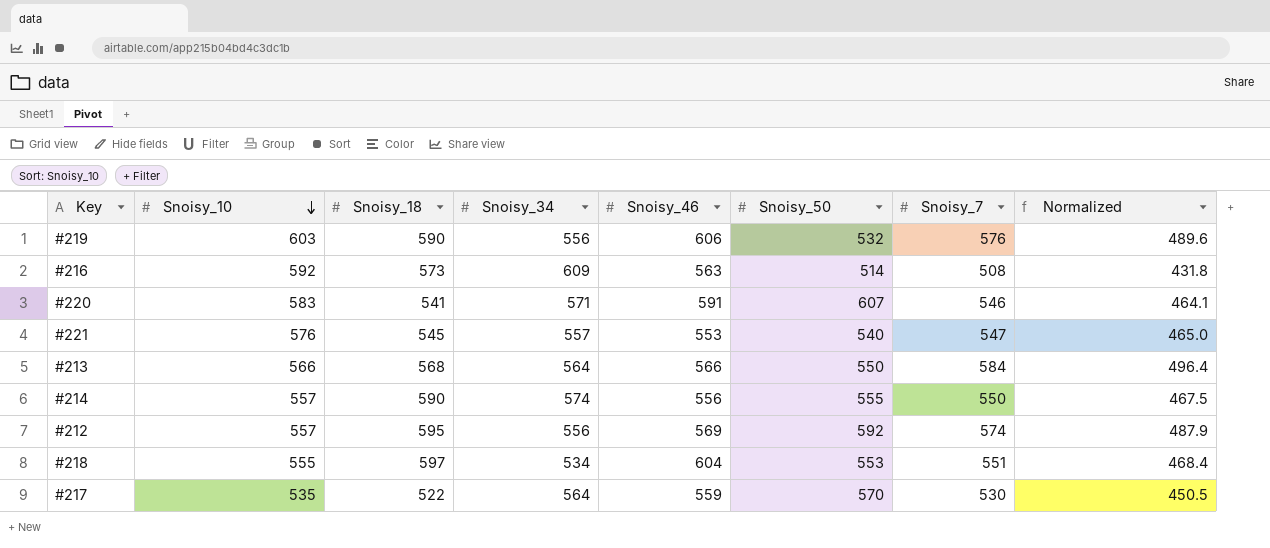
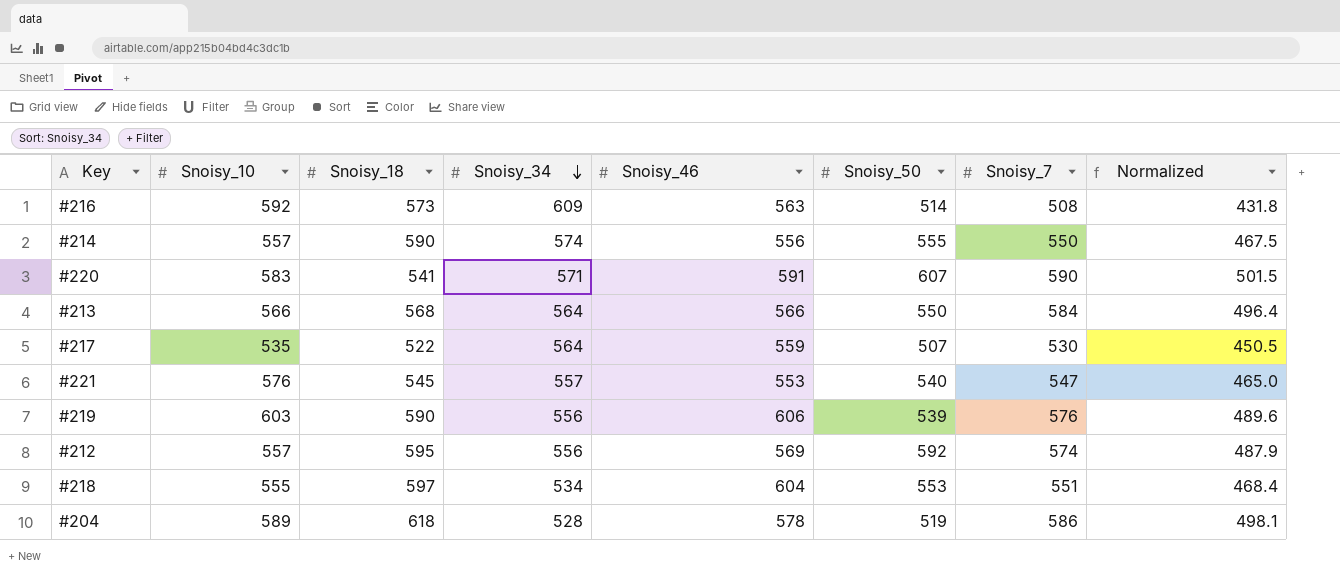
row order: Snoisy_10 descending -> Snoisy_34 descending
#220 | Snoisy_7: 546 -> 590
#220 | Normalized: 464.1 -> 501.5
#217 | Snoisy_50: 570 -> 507
#219 | Snoisy_50: 532 -> 539
row #204: none -> 589 | 618 | 528 | 578 | 519 | 586 | 498.1

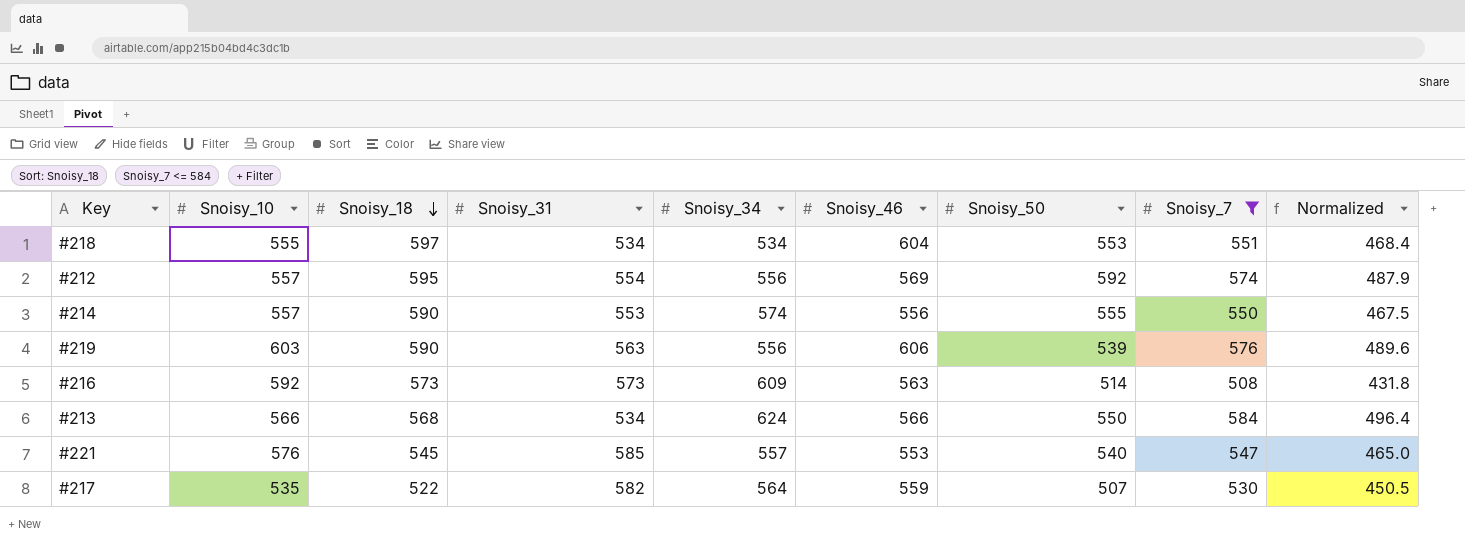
filter: none -> Snoisy_7 <= 584
row order: Snoisy_34 descending -> Snoisy_18 descending
column Snoisy_31 | position: none -> 4
#213 | Snoisy_34: 564 -> 624

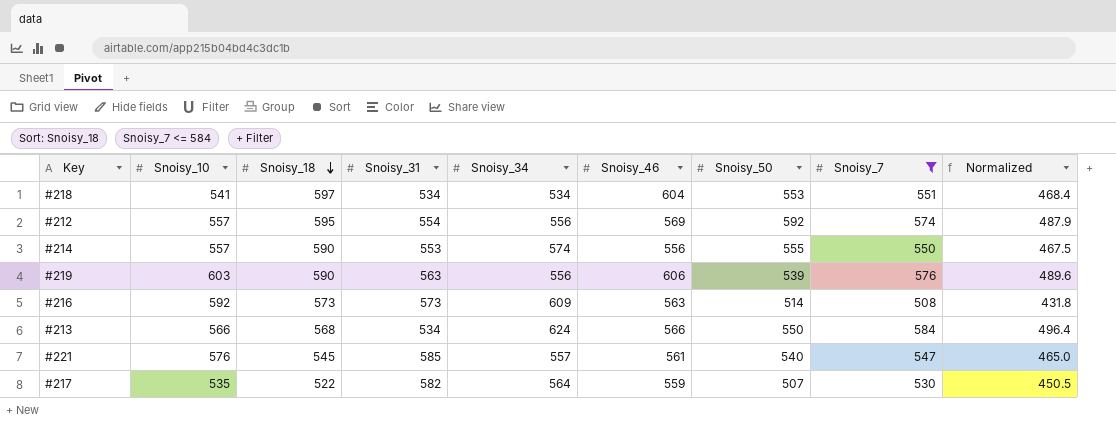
#218 | Snoisy_10: 555 -> 541
#221 | Snoisy_46: 553 -> 561

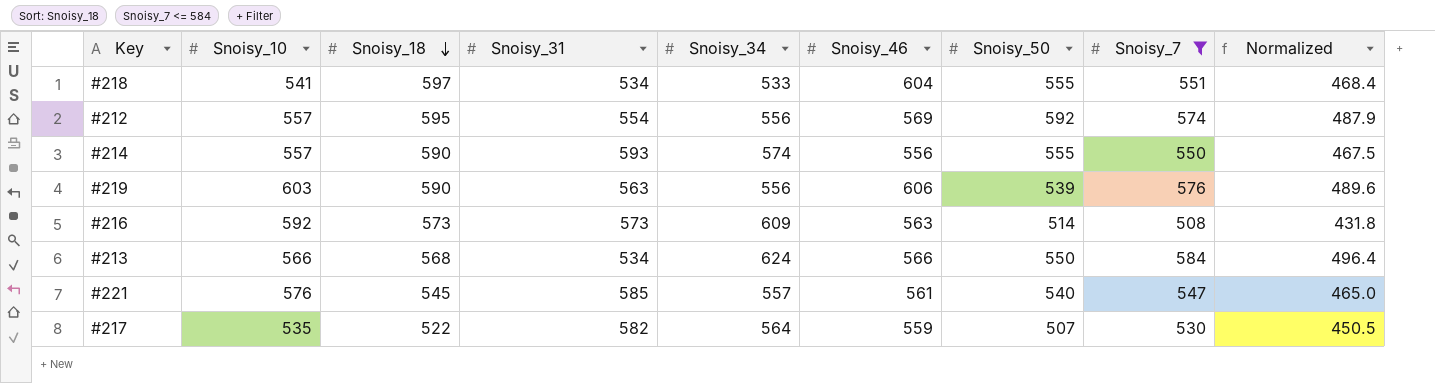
#218 | Snoisy_34: 534 -> 533
#218 | Snoisy_50: 553 -> 555
#214 | Snoisy_31: 553 -> 593

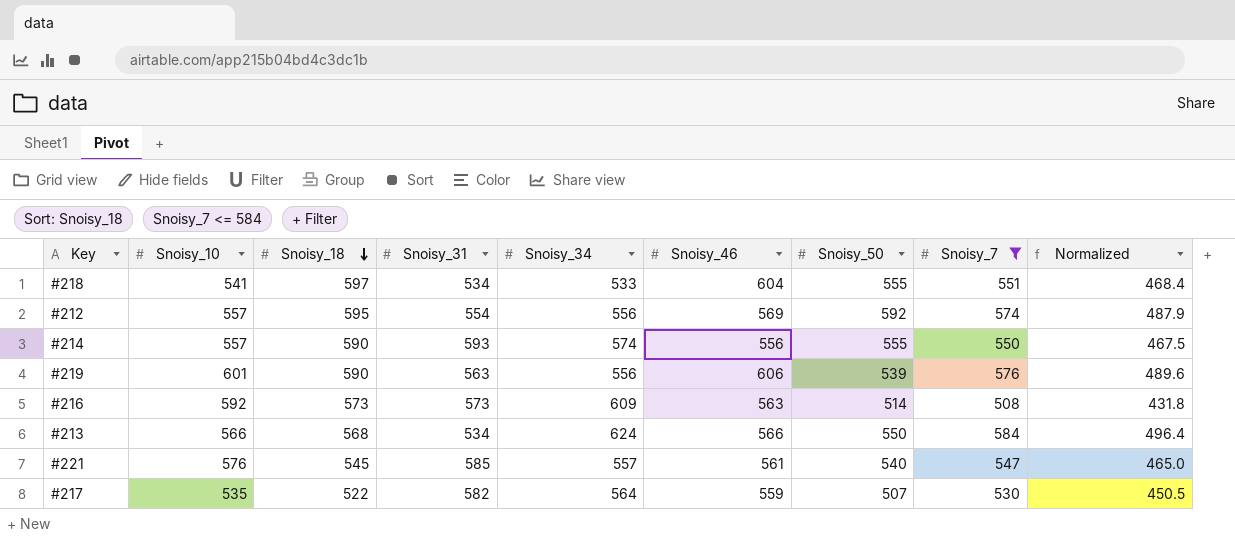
#219 | Snoisy_10: 603 -> 601

